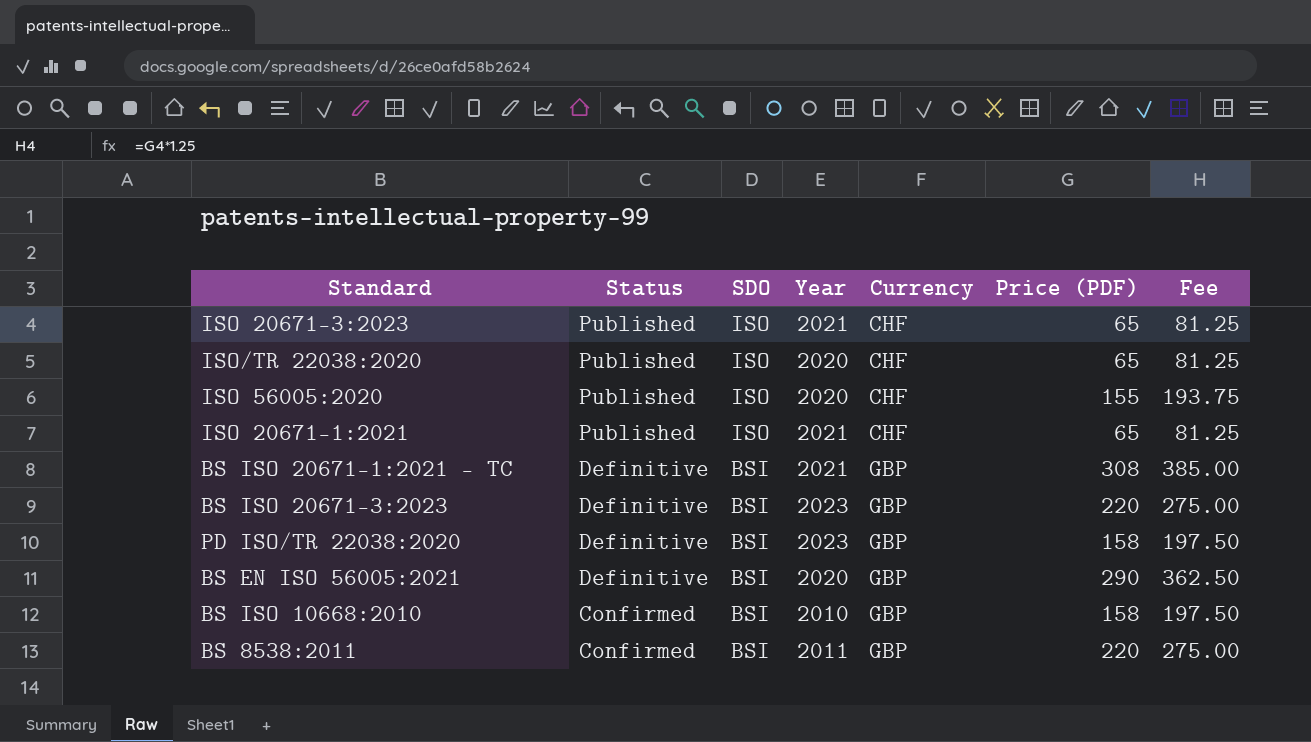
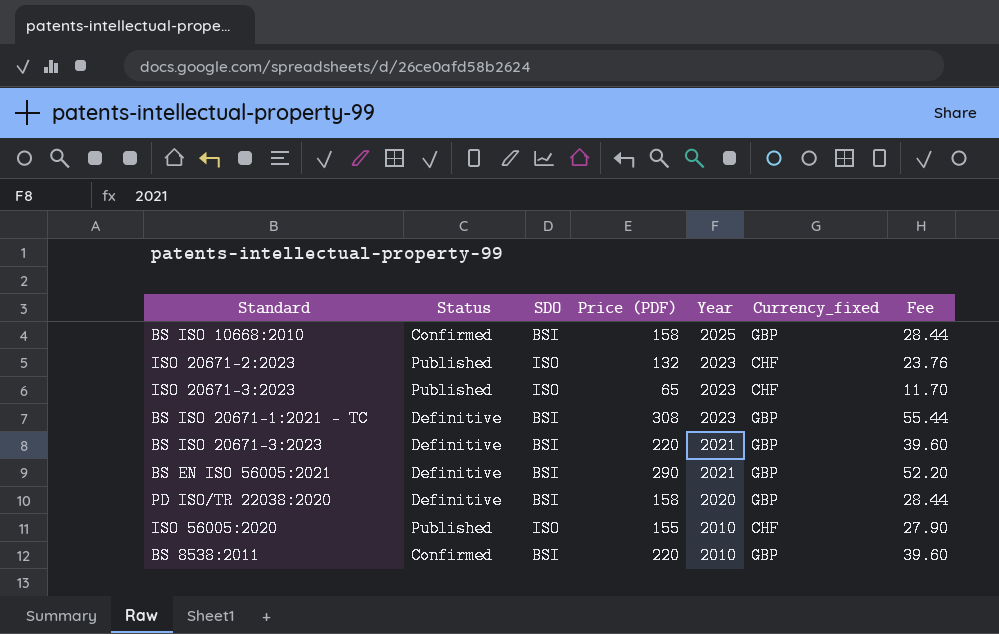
row order: Status descending -> Year descending
column Price (PDF) | position: 6 -> 4
column name: Currency -> Currency_fixed
column Fee | formula: [Price (PDF)] * 1.25 -> [Price (PDF)] * 0.18
row ISO/TR 22038:2020: Published | ISO | 2020 | CHF | 65 | 81.25 -> none
row ISO 20671-1:2021: Published | ISO | 2021 | CHF | 65 | 81.25 -> none
BS ISO 10668:2010 | Year: 2010 -> 2025
row ISO 20671-2:2023: none -> Published | ISO | 132 | 2023 | CHF | 23.76
ISO 20671-3:2023 | Year: 2021 -> 2023
BS ISO 20671-1:2021 - TC | Year: 2021 -> 2023
BS ISO 20671-3:2023 | Year: 2023 -> 2021
BS EN ISO 56005:2021 | Year: 2020 -> 2021
PD ISO/TR 22038:2020 | Year: 2023 -> 2020
ISO 56005:2020 | Year: 2020 -> 2010
BS 8538:2011 | Year: 2011 -> 2010

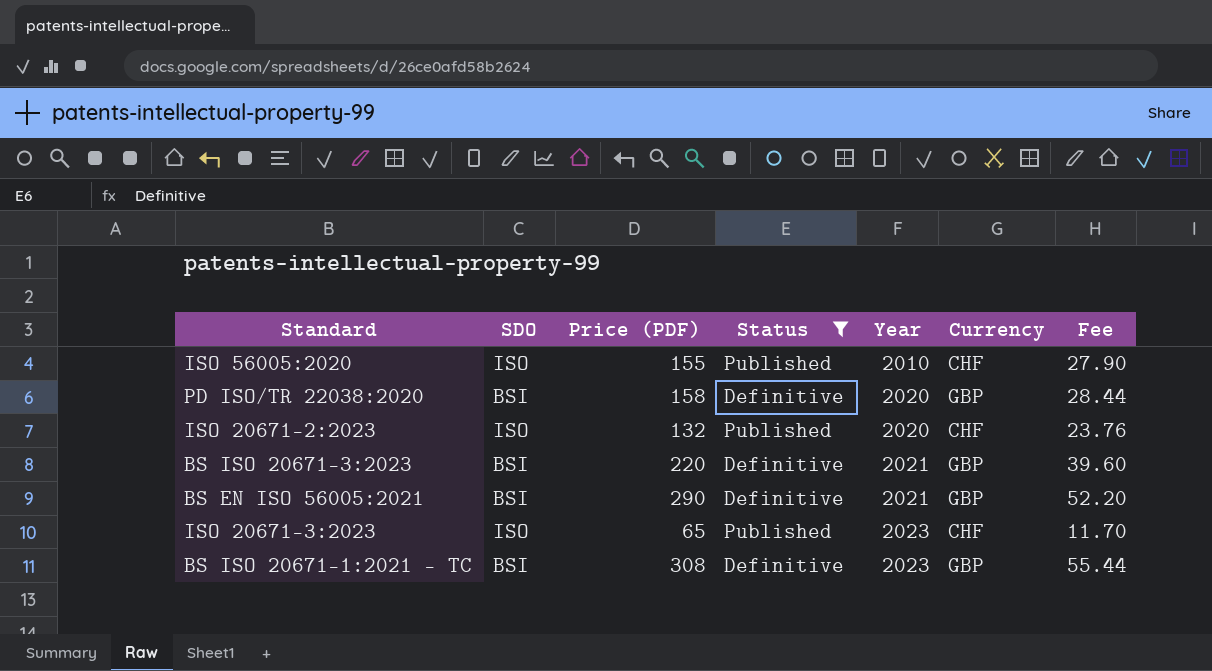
filter: none -> Status != Confirmed
row order: Year descending -> Year ascending
column Status | position: 2 -> 4
column name: Currency_fixed -> Currency
ISO 20671-2:2023 | Year: 2023 -> 2020

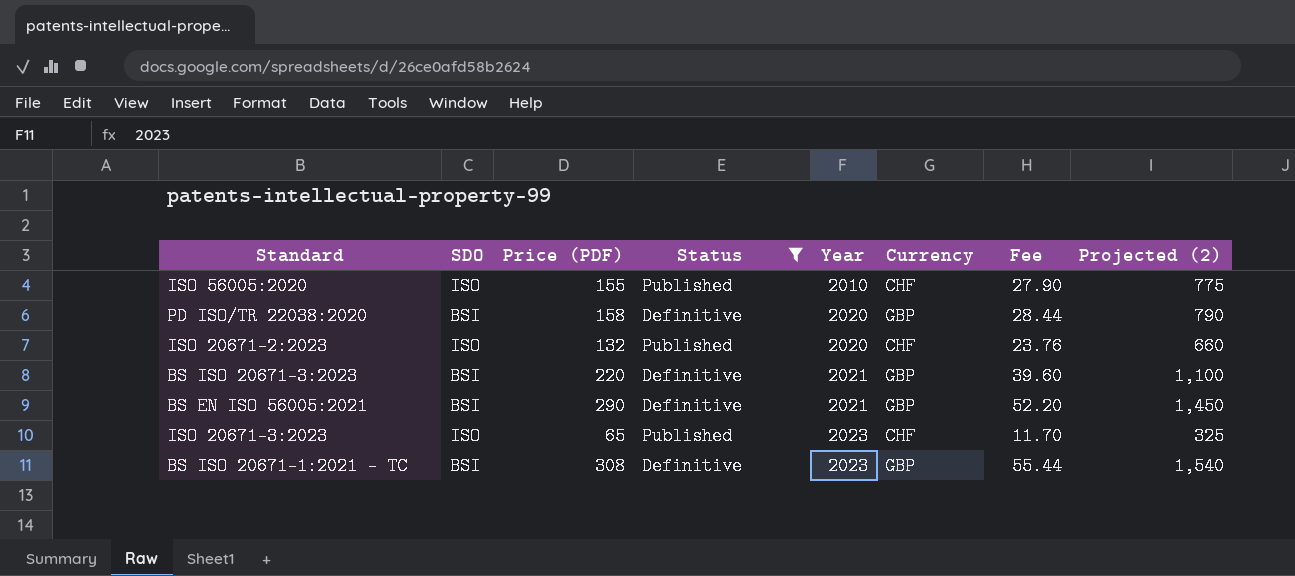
column Projected (2) | formula: none -> [Price (PDF)] * 5

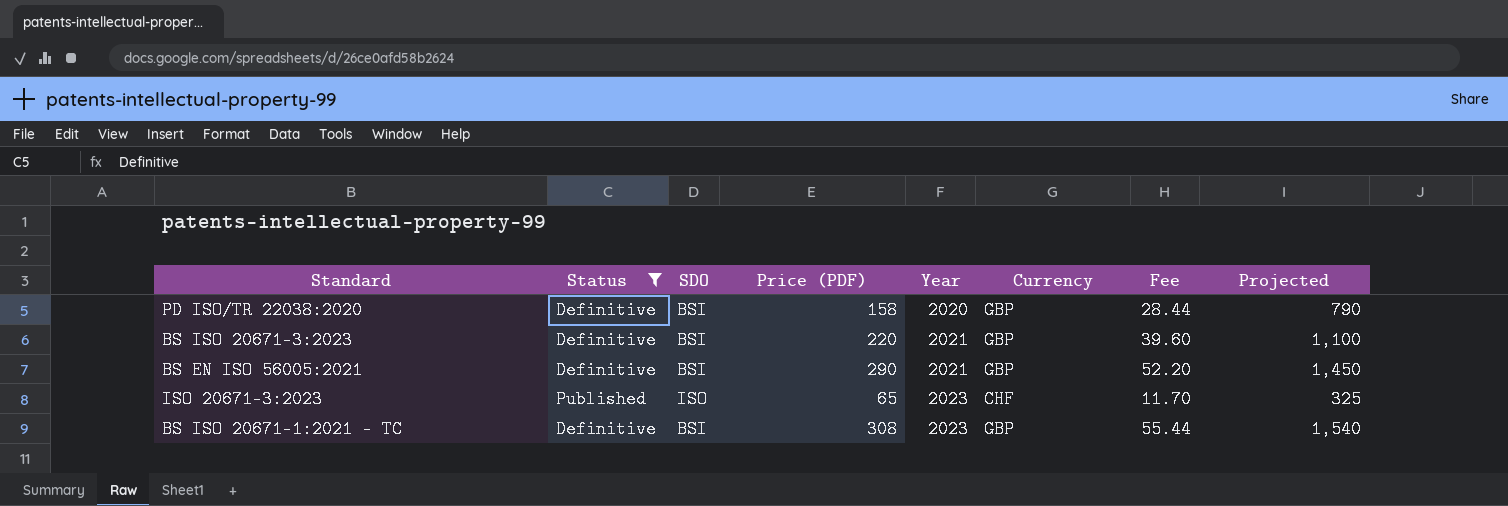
column Status | position: 4 -> 2
column name: Projected (2) -> Projected
row ISO 56005:2020: ISO | 155 | Published | 2010 | CHF | 27.90 | 775 -> none
row ISO 20671-2:2023: ISO | 132 | Published | 2020 | CHF | 23.76 | 660 -> none

